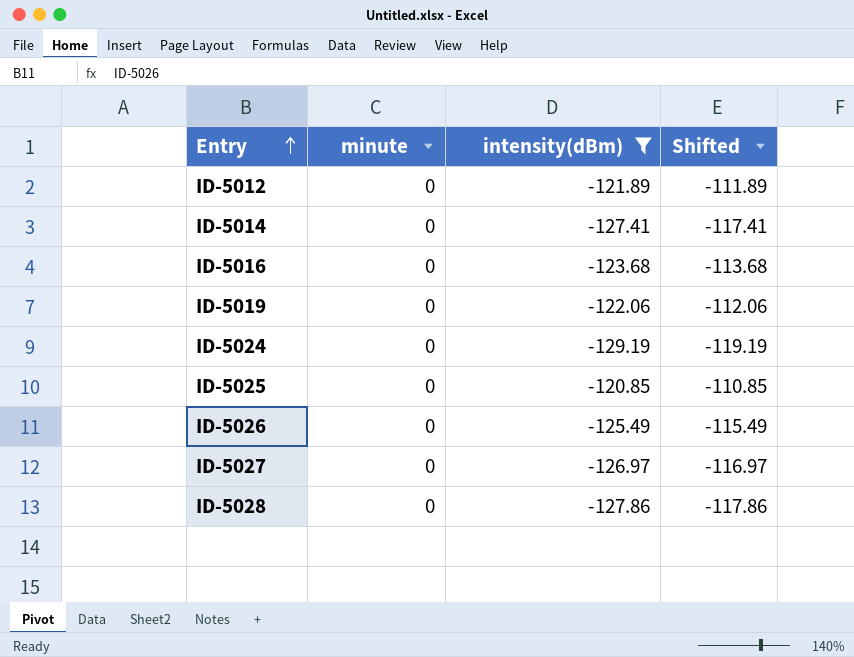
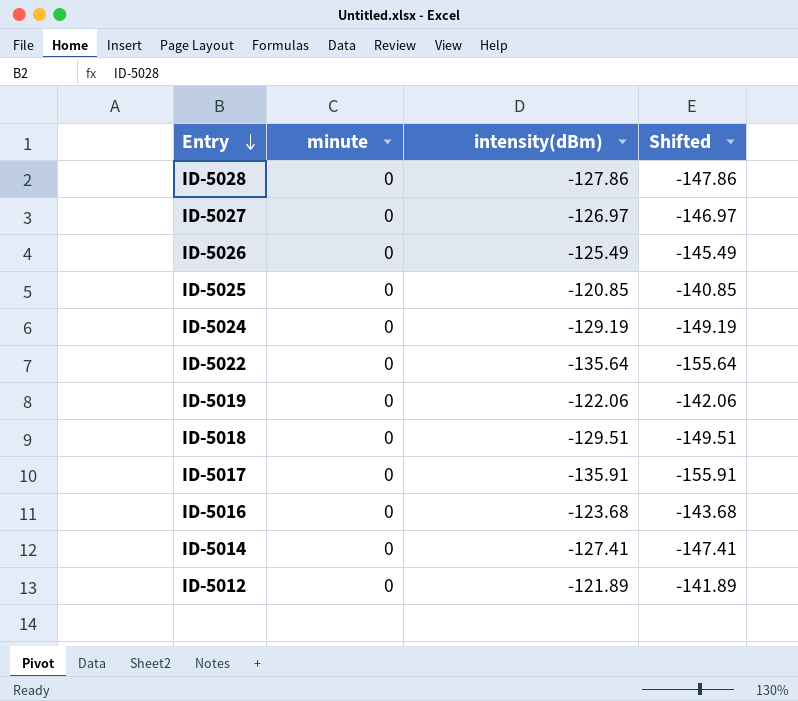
filter: intensity(dBm) >= -129.19 -> none
row order: Entry ascending -> Entry descending
column Shifted | formula: [intensity(dBm)] + 10 -> [intensity(dBm)] - 20

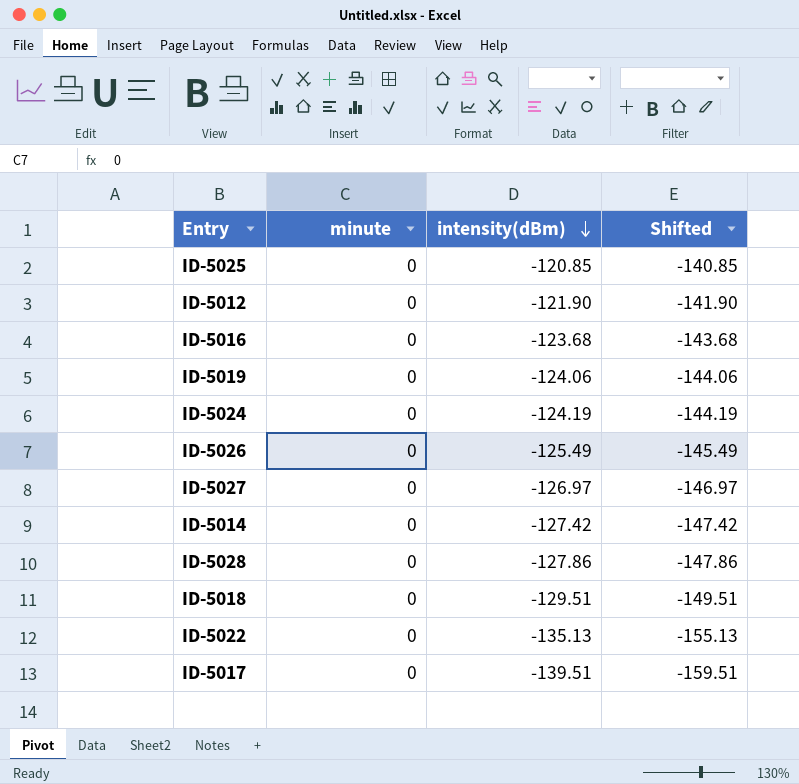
row order: Entry descending -> intensity(dBm) descending
ID-5012 | intensity(dBm): -121.89 -> -121.90
ID-5012 | Shifted: -141.89 -> -141.90
ID-5019 | intensity(dBm): -122.06 -> -124.06
ID-5019 | Shifted: -142.06 -> -144.06
ID-5024 | intensity(dBm): -129.19 -> -124.19
ID-5024 | Shifted: -149.19 -> -144.19
ID-5014 | intensity(dBm): -127.41 -> -127.42
ID-5014 | Shifted: -147.41 -> -147.42
ID-5022 | intensity(dBm): -135.64 -> -135.13
ID-5022 | Shifted: -155.64 -> -155.13
ID-5017 | intensity(dBm): -135.91 -> -139.51
ID-5017 | Shifted: -155.91 -> -159.51

